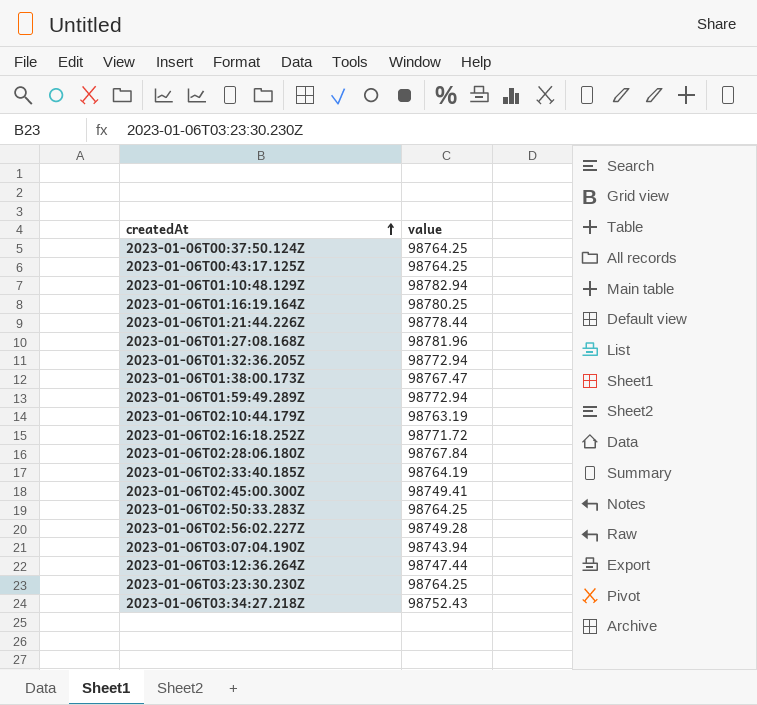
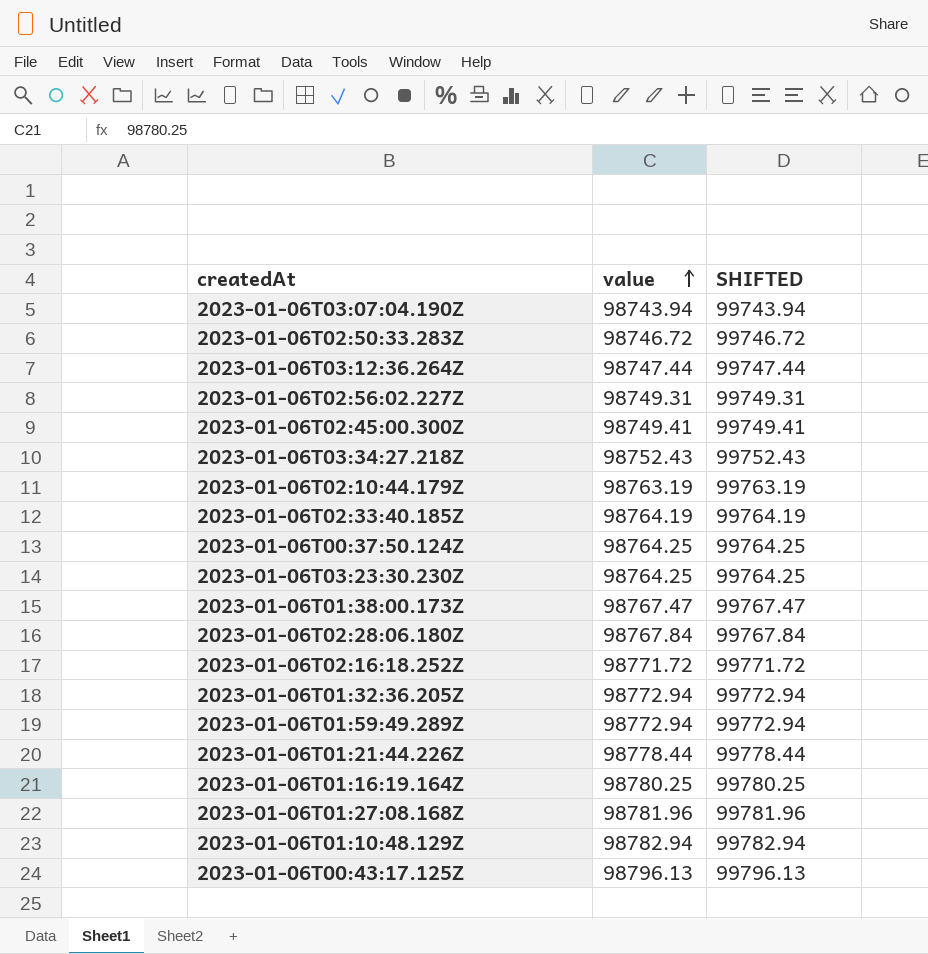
row order: createdAt ascending -> value ascending
column SHIFTED | formula: none -> [value] + 1000
2023-01-06T02:50:33.283Z | value: 98764.25 -> 98746.72
2023-01-06T02:56:02.227Z | value: 98749.28 -> 98749.31
2023-01-06T00:43:17.125Z | value: 98764.25 -> 98796.13

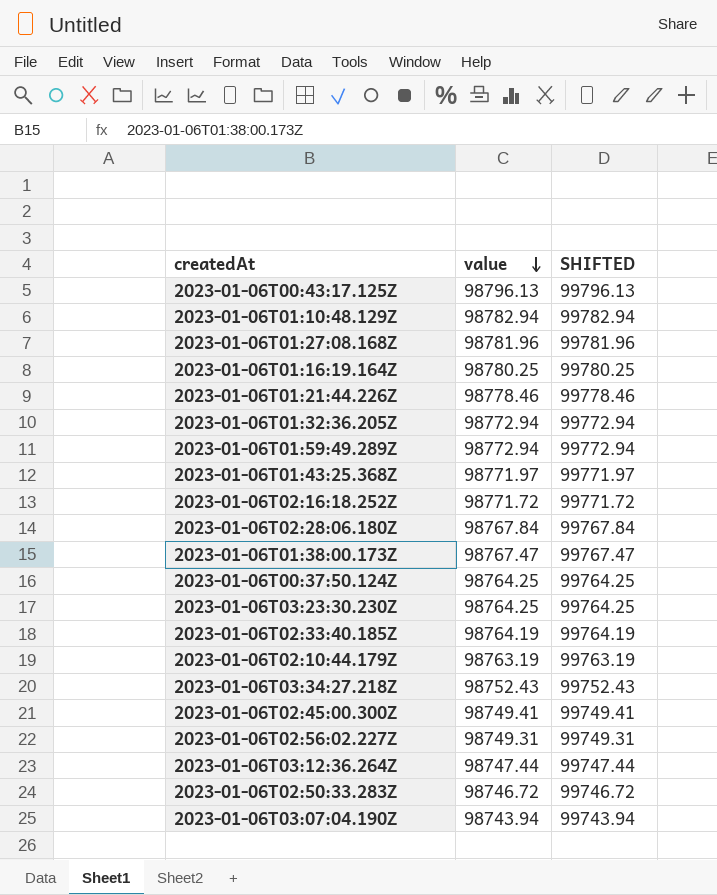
row order: value ascending -> value descending
2023-01-06T01:21:44.226Z | value: 98778.44 -> 98778.46
2023-01-06T01:21:44.226Z | SHIFTED: 99778.44 -> 99778.46
row 2023-01-06T01:43:25.368Z: none -> 98771.97 | 99771.97

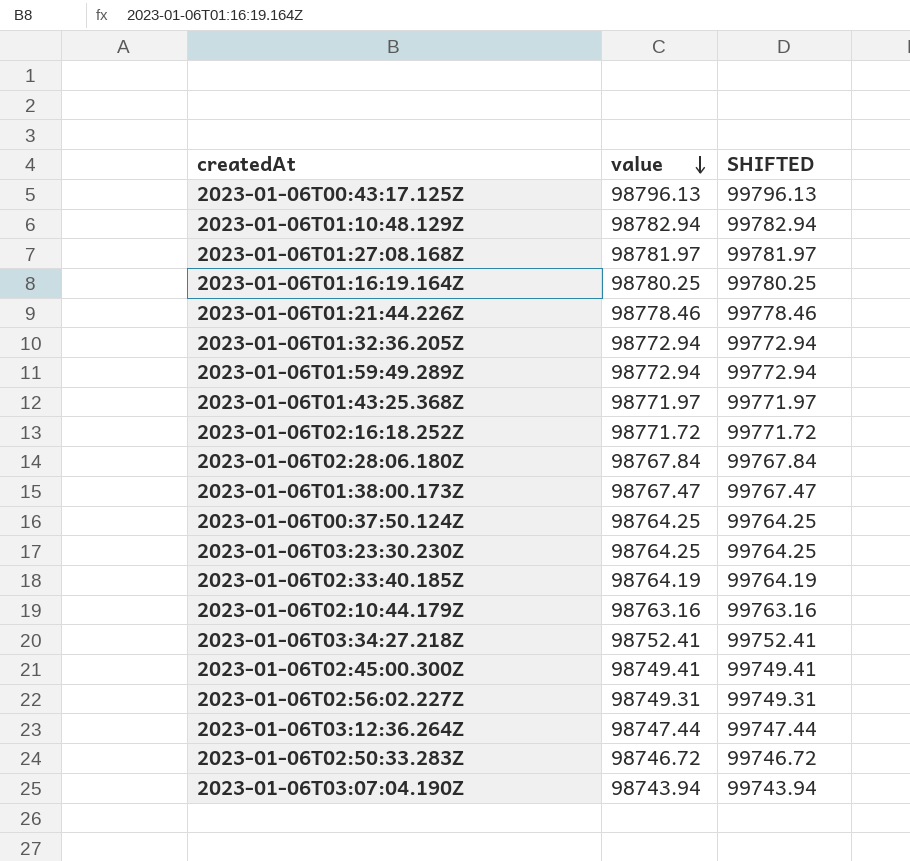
2023-01-06T01:27:08.168Z | value: 98781.96 -> 98781.97
2023-01-06T01:27:08.168Z | SHIFTED: 99781.96 -> 99781.97
2023-01-06T02:10:44.179Z | value: 98763.19 -> 98763.16
2023-01-06T02:10:44.179Z | SHIFTED: 99763.19 -> 99763.16
2023-01-06T03:34:27.218Z | value: 98752.43 -> 98752.41
2023-01-06T03:34:27.218Z | SHIFTED: 99752.43 -> 99752.41

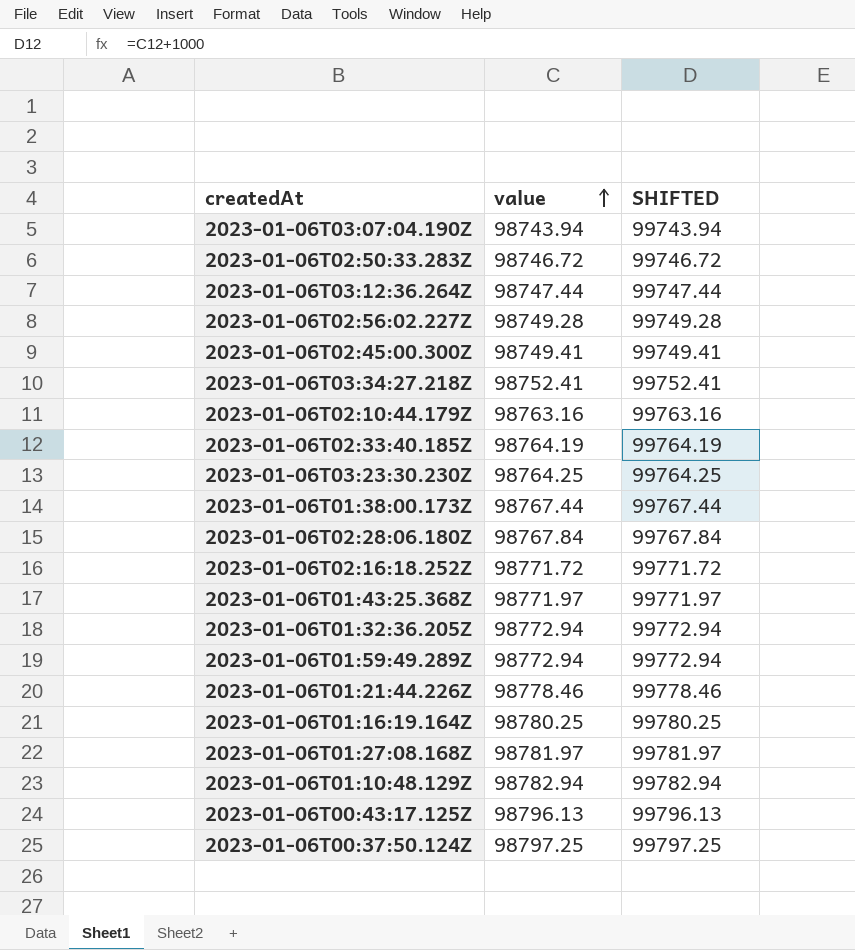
row order: value descending -> value ascending
2023-01-06T02:56:02.227Z | value: 98749.31 -> 98749.28
2023-01-06T02:56:02.227Z | SHIFTED: 99749.31 -> 99749.28
2023-01-06T01:38:00.173Z | value: 98767.47 -> 98767.44
2023-01-06T01:38:00.173Z | SHIFTED: 99767.47 -> 99767.44
2023-01-06T00:37:50.124Z | value: 98764.25 -> 98797.25
2023-01-06T00:37:50.124Z | SHIFTED: 99764.25 -> 99797.25

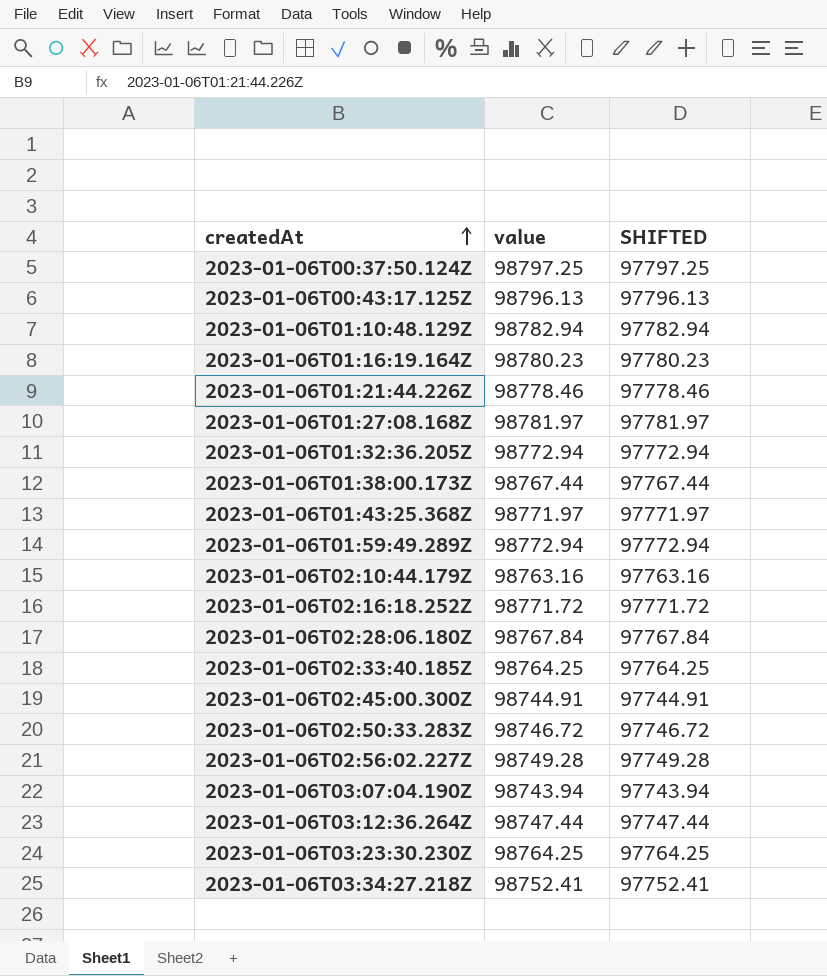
row order: value ascending -> createdAt ascending
column SHIFTED | formula: [value] + 1000 -> [value] - 1000
2023-01-06T01:16:19.164Z | value: 98780.25 -> 98780.23
2023-01-06T02:33:40.185Z | value: 98764.19 -> 98764.25
2023-01-06T02:45:00.300Z | value: 98749.41 -> 98744.91

